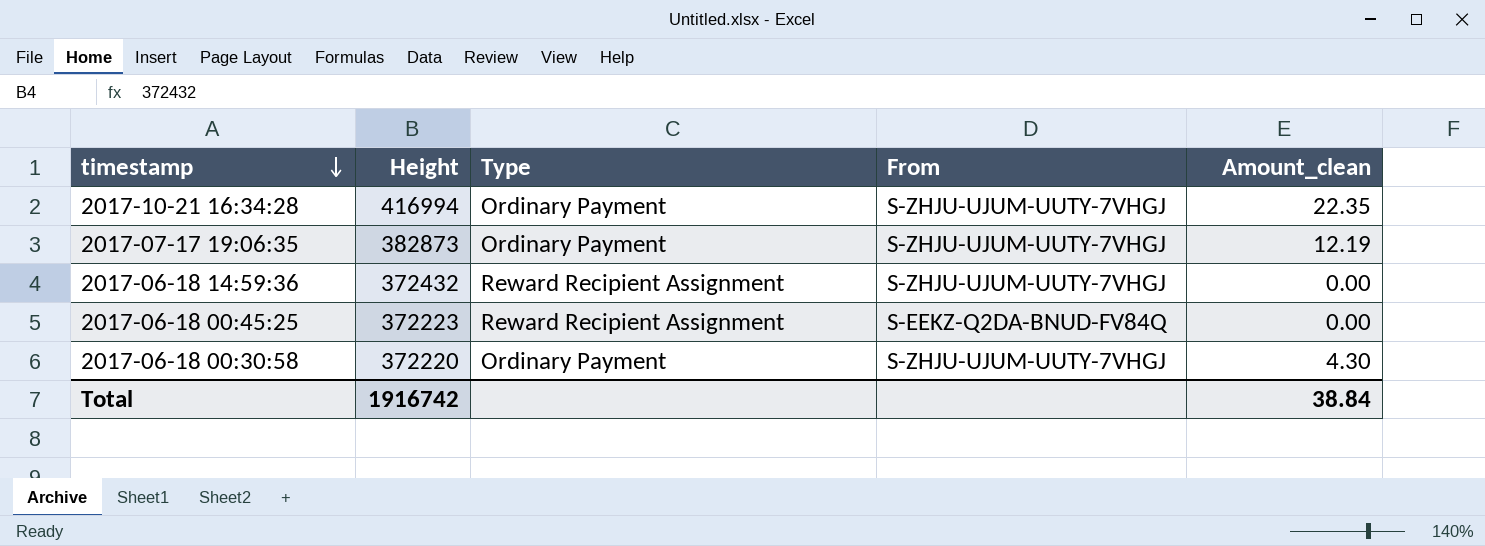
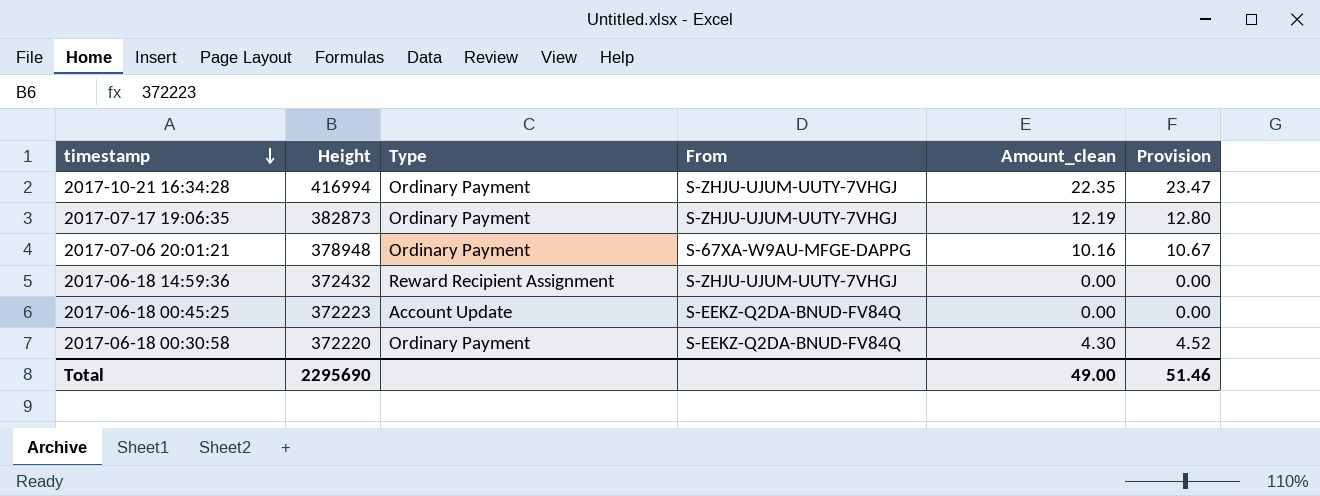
column Provision | formula: none -> [Amount_clean] * 1.05
row 2017-07-06 20:01:21: none -> 378948 | Ordinary Payment | S-67XA-W9AU-MFGE-DAPPG | 10.16 | 10.67
2017-06-18 00:45:25 | Type: Reward Recipient Assignment -> Account Update
2017-06-18 00:30:58 | From: S-ZHJU-UJUM-UUTY-7VHGJ -> S-EEKZ-Q2DA-BNUD-FV84Q
Total | Height: 1916742 -> 2295690
Total | Amount_clean: 38.84 -> 49.00

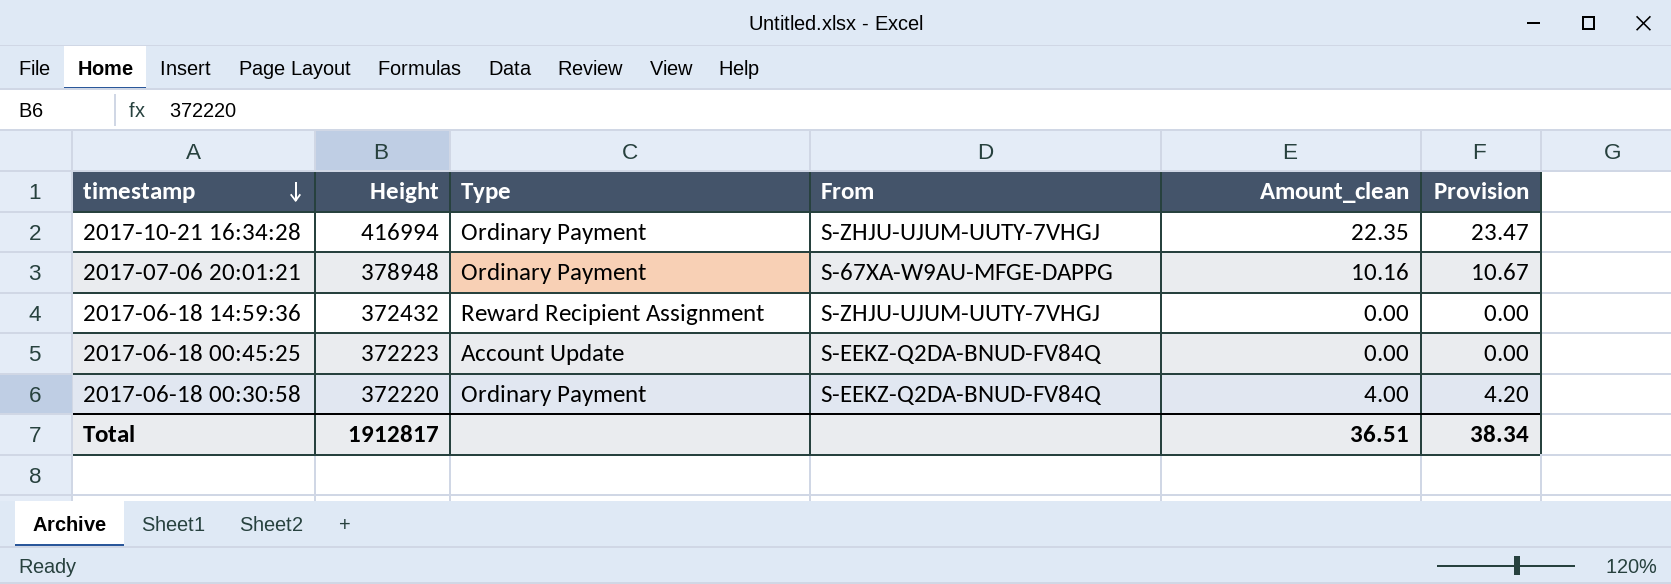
row 2017-07-17 19:06:35: 382873 | Ordinary Payment | S-ZHJU-UJUM-UUTY-7VHGJ | 12.19 | 12.80 -> none
2017-06-18 00:30:58 | Amount_clean: 4.30 -> 4.00
2017-06-18 00:30:58 | Provision: 4.52 -> 4.20
Total | Height: 2295690 -> 1912817
Total | Amount_clean: 49.00 -> 36.51
Total | Provision: 51.46 -> 38.34

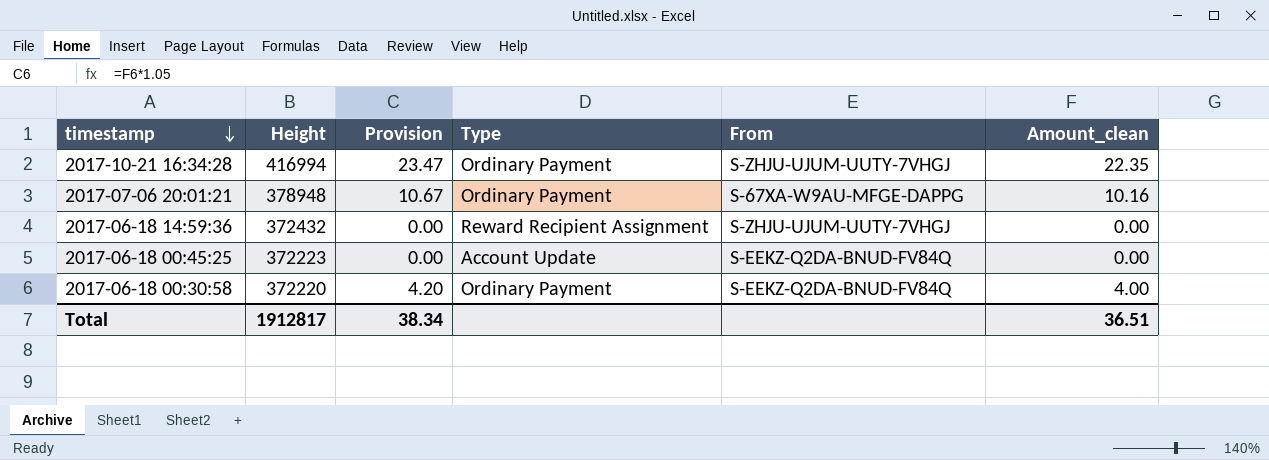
column Provision | position: 6 -> 3

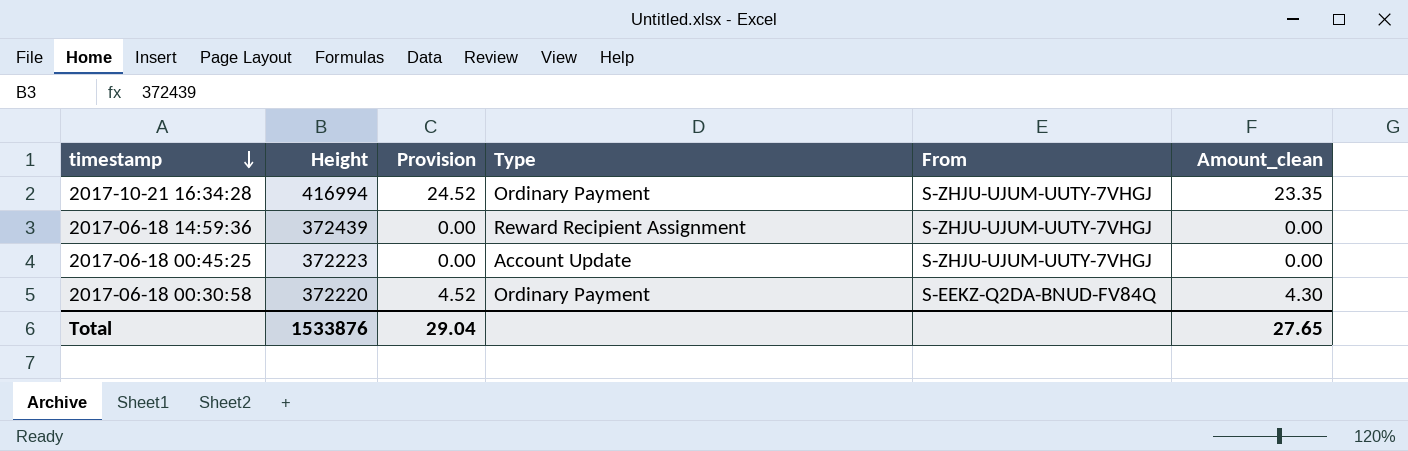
row 2017-07-06 20:01:21: 378948 | 10.67 | Ordinary Payment | S-67XA-W9AU-MFGE-DAPPG | 10.16 -> none
2017-10-21 16:34:28 | Provision: 23.47 -> 24.52
2017-10-21 16:34:28 | Amount_clean: 22.35 -> 23.35
2017-06-18 14:59:36 | Height: 372432 -> 372439
2017-06-18 00:45:25 | From: S-EEKZ-Q2DA-BNUD-FV84Q -> S-ZHJU-UJUM-UUTY-7VHGJ
2017-06-18 00:30:58 | Provision: 4.20 -> 4.52
2017-06-18 00:30:58 | Amount_clean: 4.00 -> 4.30
Total | Height: 1912817 -> 1533876
Total | Provision: 38.34 -> 29.04
Total | Amount_clean: 36.51 -> 27.65

